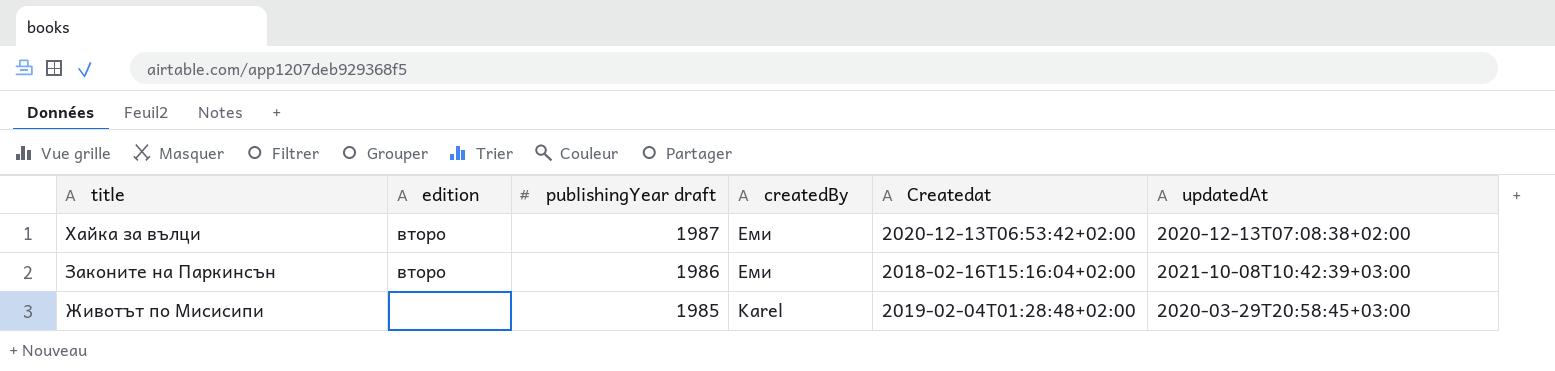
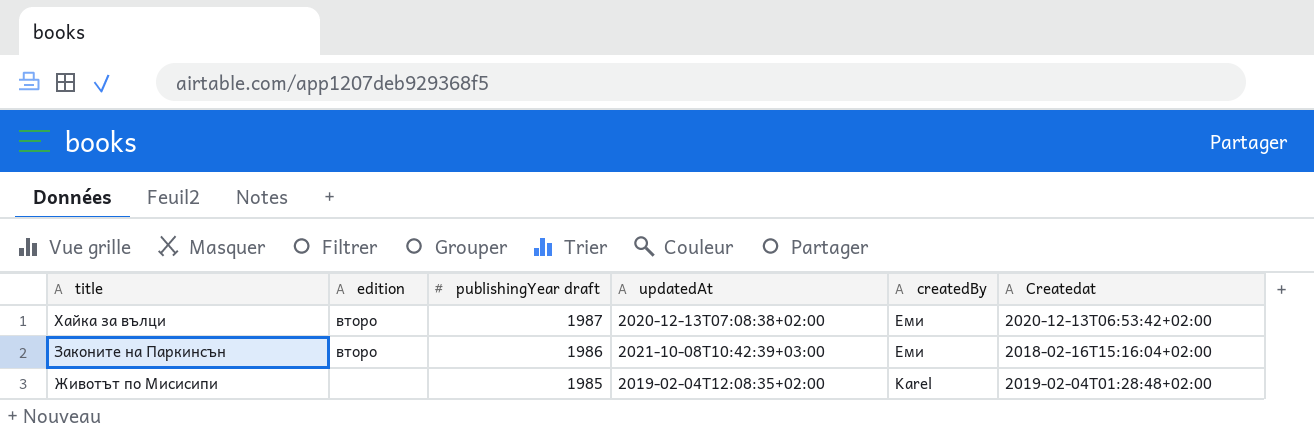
column updatedAt | position: 6 -> 4
Животът по Мисисипи | updatedAt: 2020-03-29T20:58:45+03:00 -> 2019-02-04T12:08:35+02:00

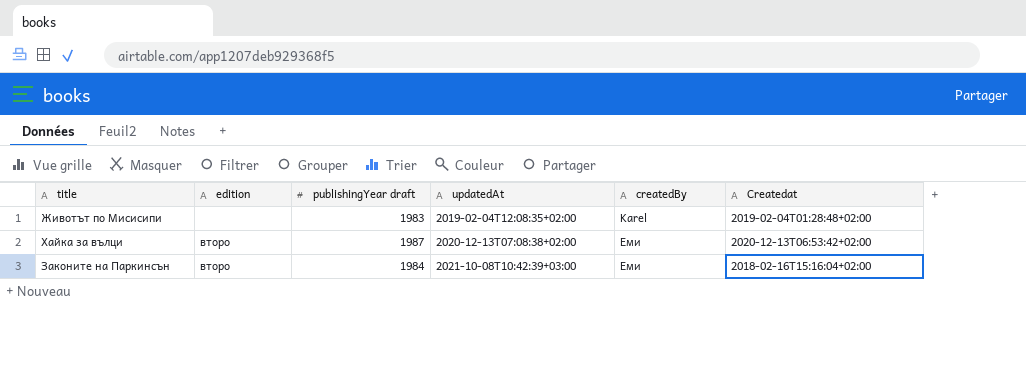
row order: title descending -> updatedAt ascending
Животът по Мисисипи | publishingYear draft: 1985 -> 1983
Законите на Паркинсън | publishingYear draft: 1986 -> 1984

